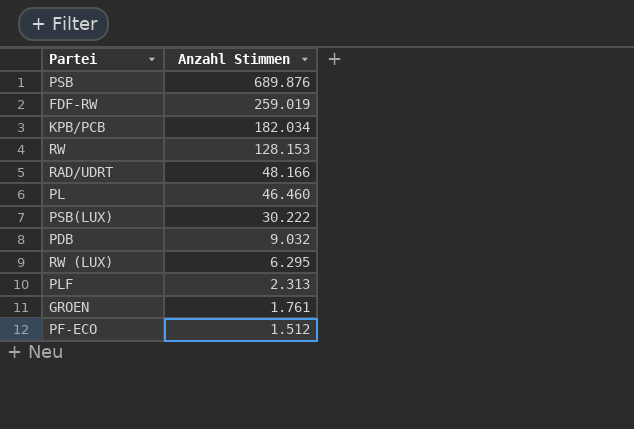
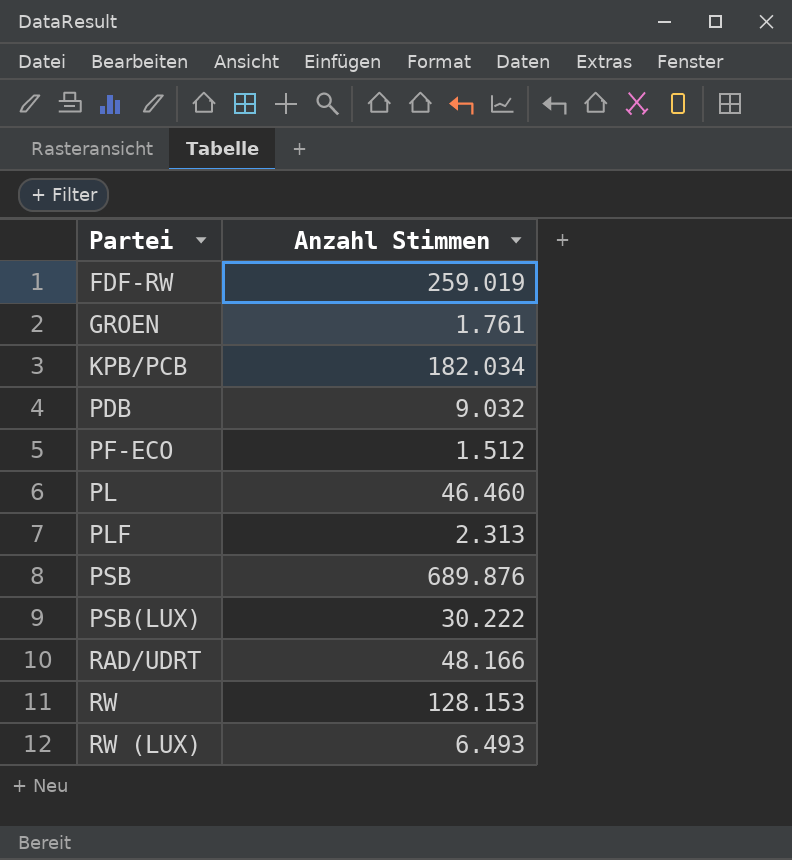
row order: Anzahl Stimmen descending -> Partei ascending
RW (LUX) | Anzahl Stimmen: 6.295 -> 6.493

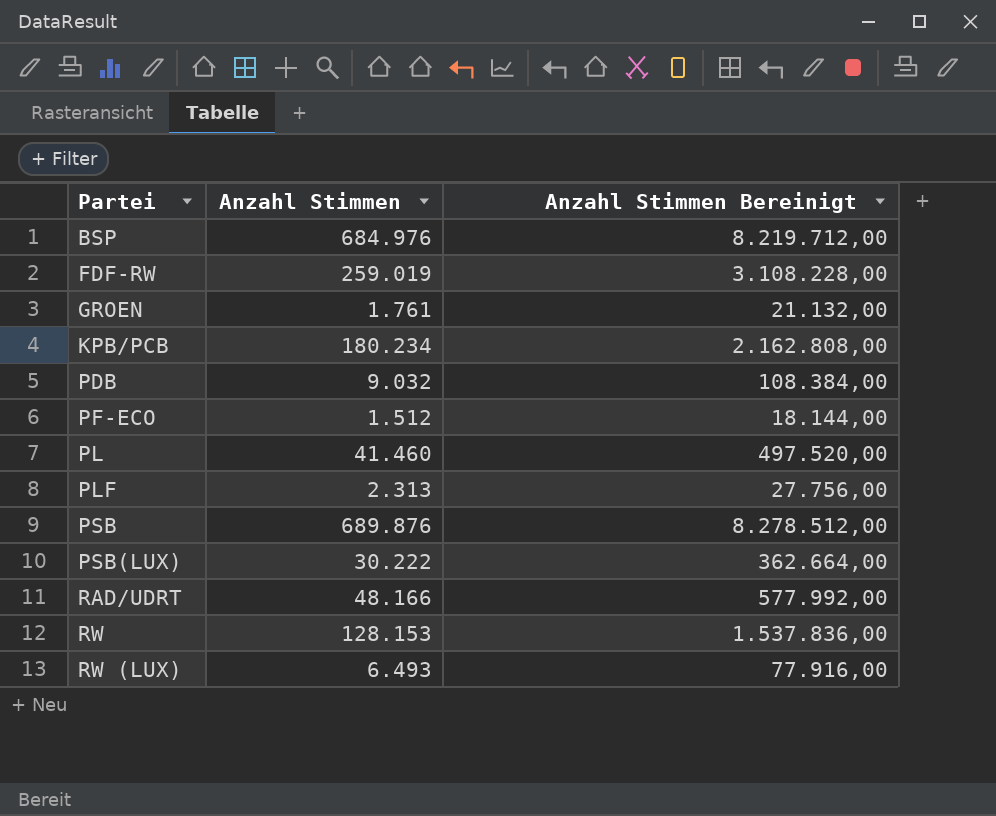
column Anzahl Stimmen Bereinigt | formula: none -> [Anzahl Stimmen] * 12
row BSP: none -> 684.976 | 8.219.712,00
KPB/PCB | Anzahl Stimmen: 182.034 -> 180.234
PL | Anzahl Stimmen: 46.460 -> 41.460

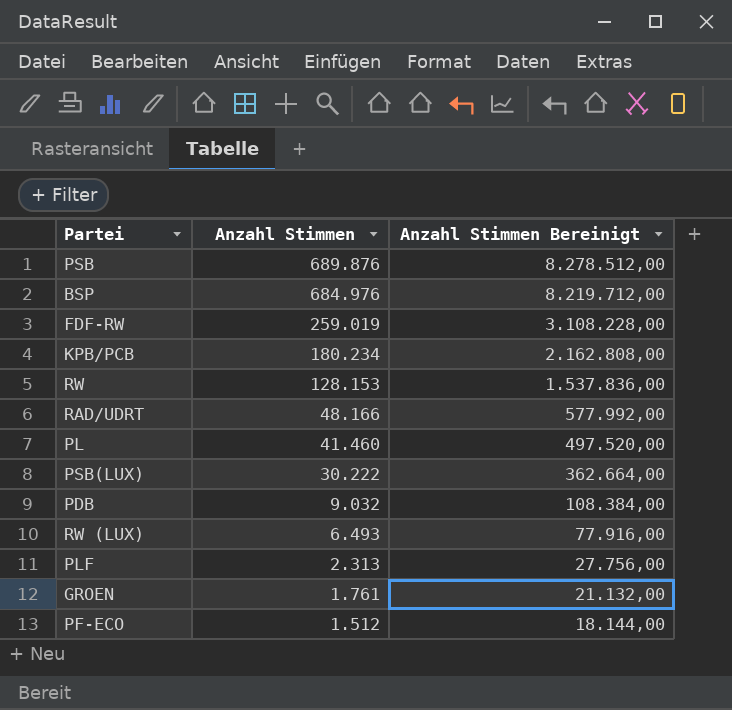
row order: Partei ascending -> Anzahl Stimmen descending

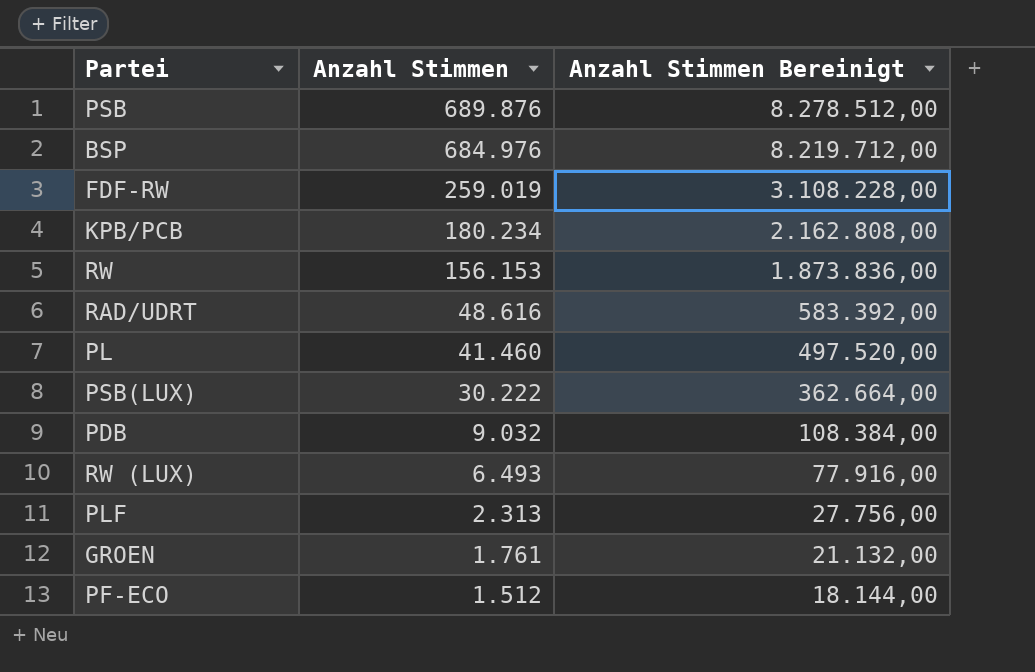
RW | Anzahl Stimmen: 128.153 -> 156.153
RW | Anzahl Stimmen Bereinigt: 1.537.836,00 -> 1.873.836,00
RAD/UDRT | Anzahl Stimmen: 48.166 -> 48.616
RAD/UDRT | Anzahl Stimmen Bereinigt: 577.992,00 -> 583.392,00

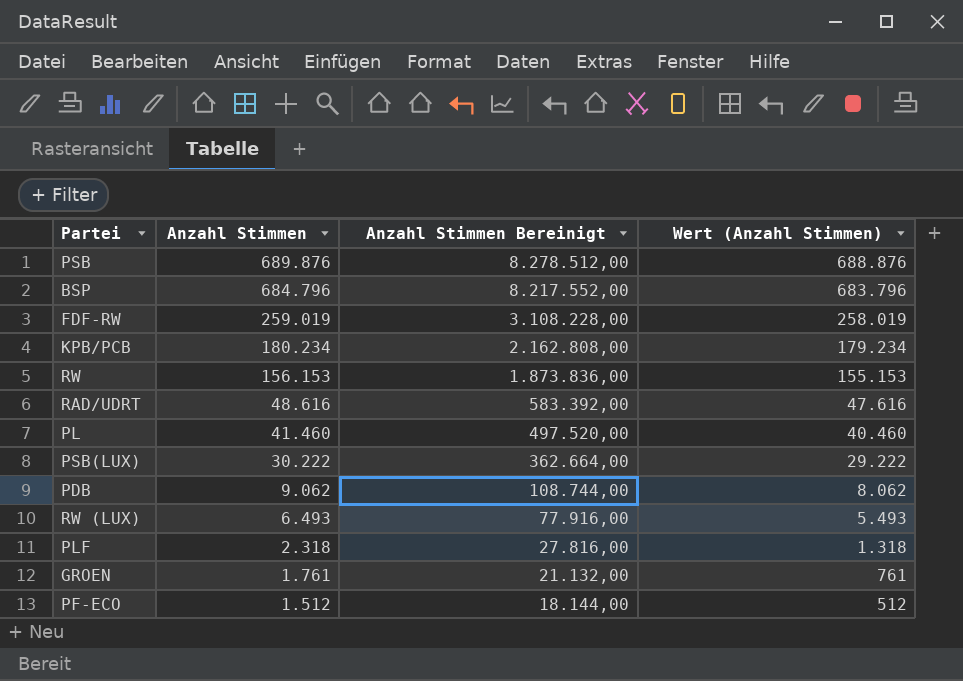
column Wert (Anzahl Stimmen) | formula: none -> [Anzahl Stimmen] - 1000
BSP | Anzahl Stimmen: 684.976 -> 684.796
BSP | Anzahl Stimmen Bereinigt: 8.219.712,00 -> 8.217.552,00
PDB | Anzahl Stimmen: 9.032 -> 9.062
PDB | Anzahl Stimmen Bereinigt: 108.384,00 -> 108.744,00
PLF | Anzahl Stimmen: 2.313 -> 2.318
PLF | Anzahl Stimmen Bereinigt: 27.756,00 -> 27.816,00

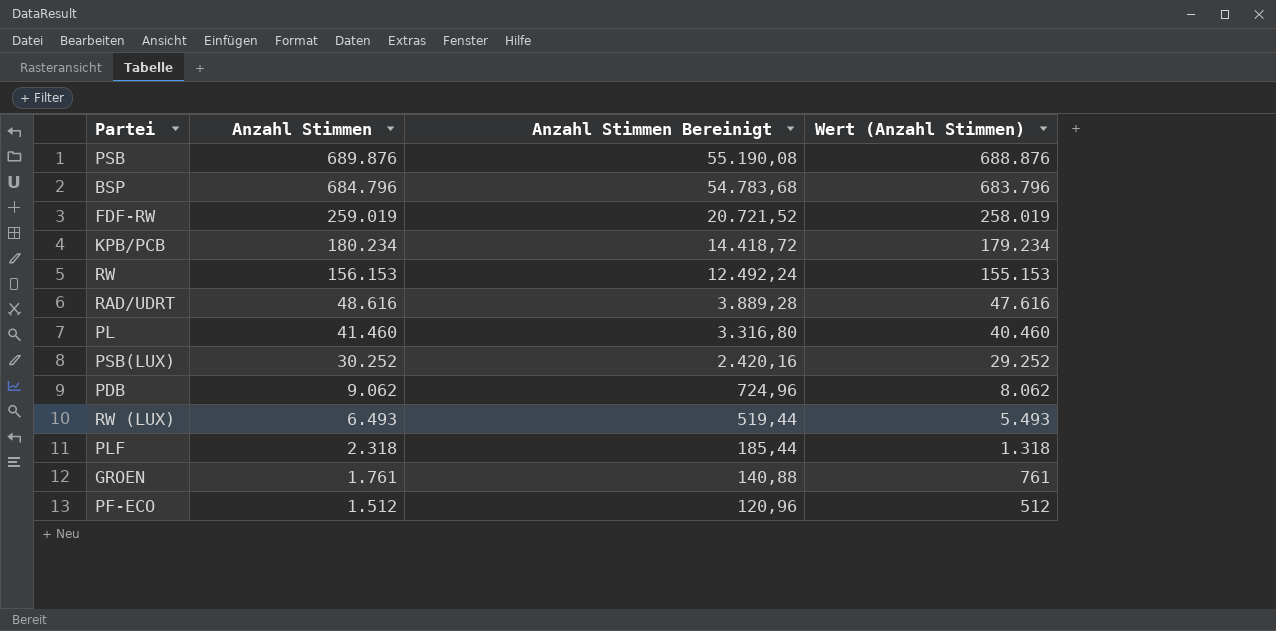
column Anzahl Stimmen Bereinigt | formula: [Anzahl Stimmen] * 12 -> [Anzahl Stimmen] * 0,08
PSB(LUX) | Anzahl Stimmen: 30.222 -> 30.252
PSB(LUX) | Wert (Anzahl Stimmen): 29.222 -> 29.252

